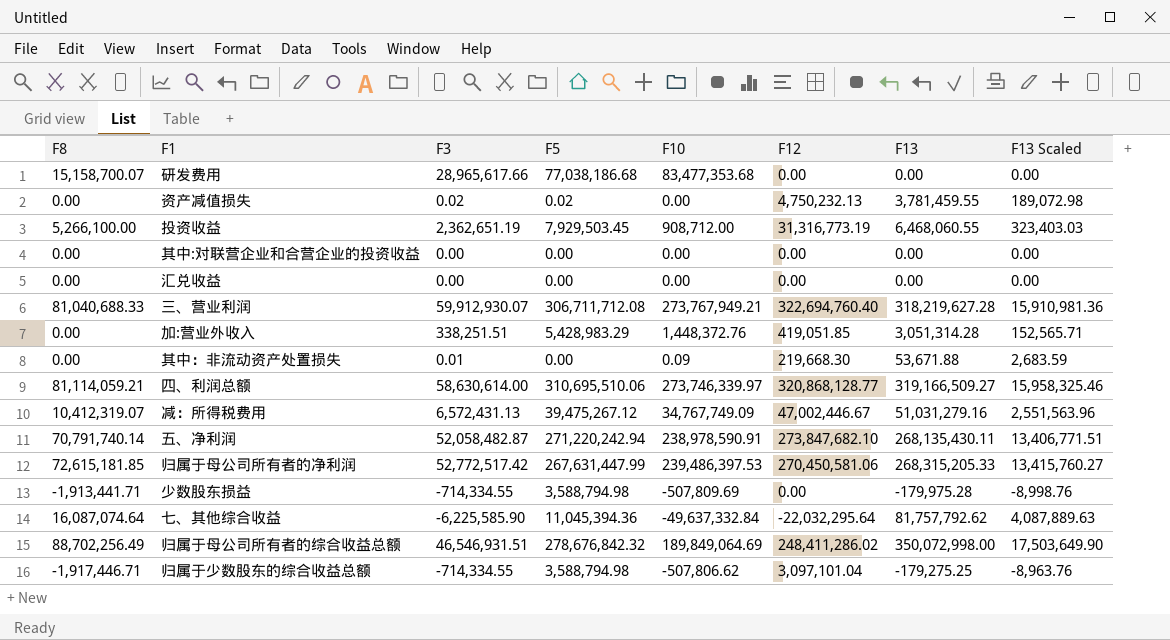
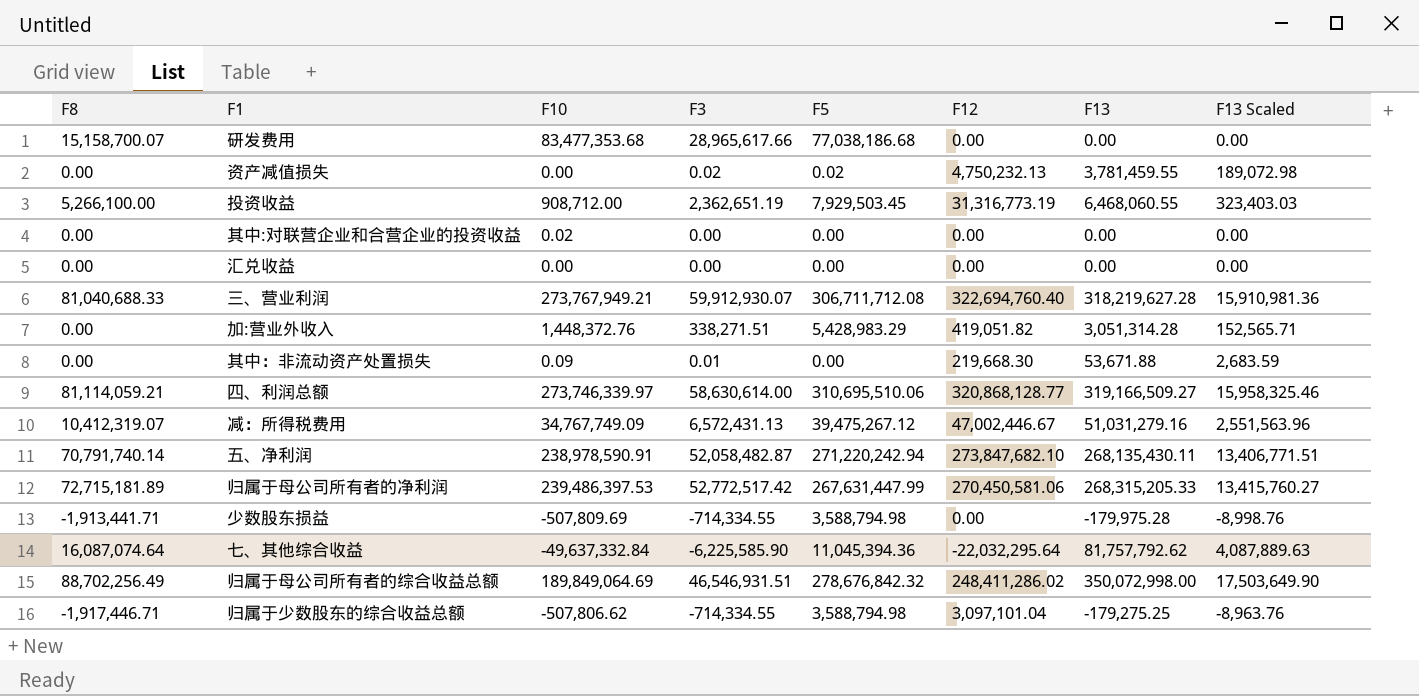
column F10 | position: 5 -> 3
其中:对联营企业和合营企业的投资收益 | F10: 0.00 -> 0.02
加:营业外收入 | F3: 338,251.51 -> 338,271.51
加:营业外收入 | F12: 419,051.85 -> 419,051.82
归属于母公司所有者的净利润 | F8: 72,615,181.85 -> 72,715,181.89

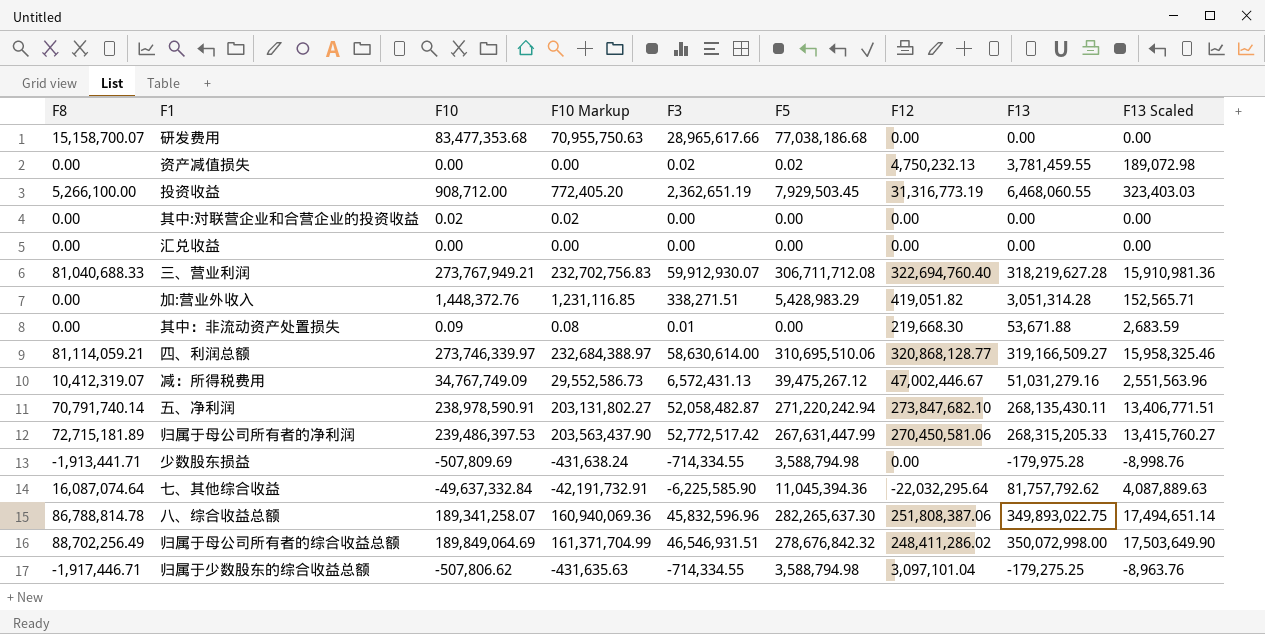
column F10 Markup | formula: none -> [F10] * 0.85
row 八、综合收益总额: none -> 86,788,814.78 | 189,341,258.07 | 160,940,069.36 | 45,832,596.96 | 282,265,637.30 | 251,808,387.06 | 349,893,022.75 | 17,494,651.14

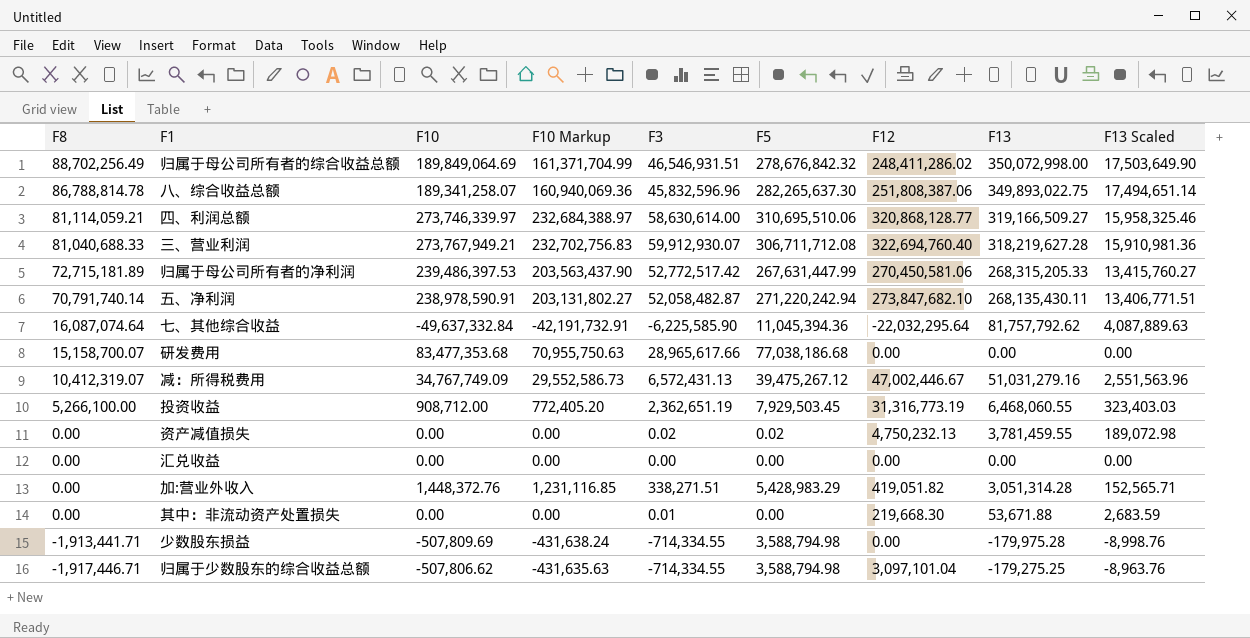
row order: none -> F8 descending
row 其中:对联营企业和合营企业的投资收益: 0.00 | 0.02 | 0.02 | 0.00 | 0.00 | 0.00 | 0.00 | 0.00 -> none
其中：非流动资产处置损失 | F10: 0.09 -> 0.00
其中：非流动资产处置损失 | F10 Markup: 0.08 -> 0.00

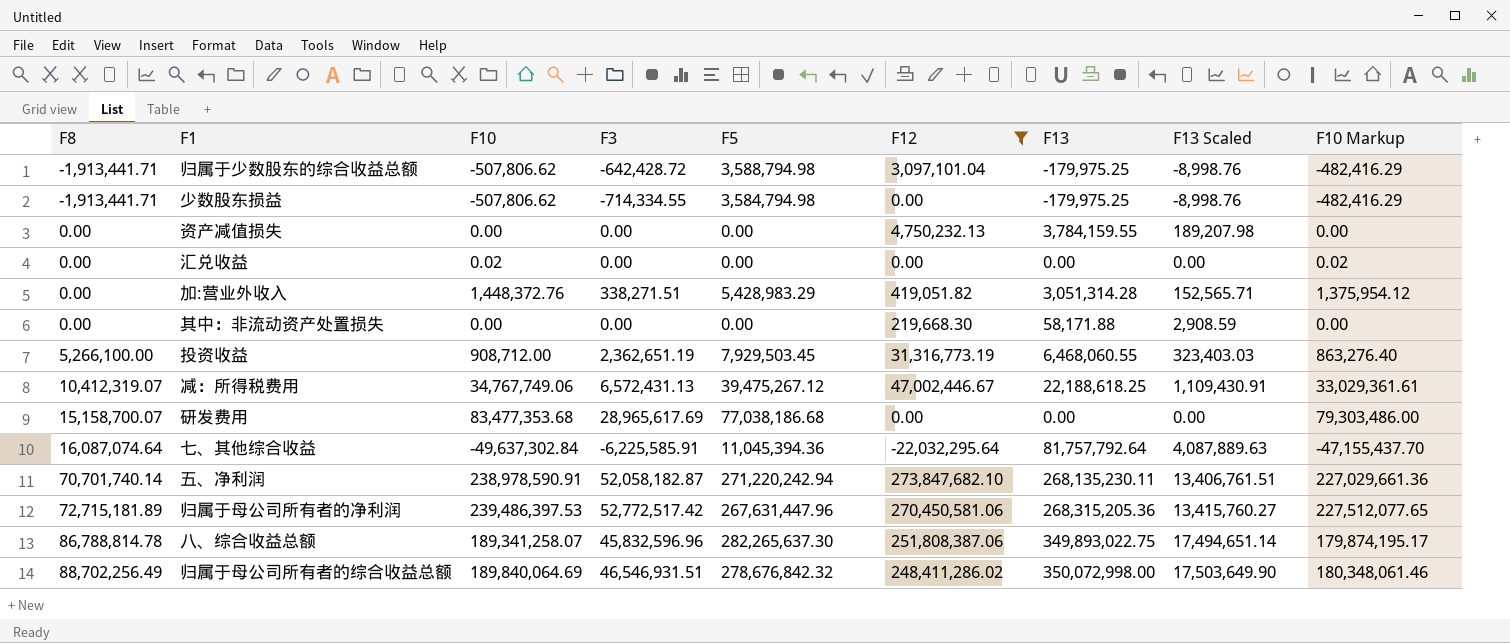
filter: none -> F12 <= 273,847,682.10
row order: F8 descending -> F8 ascending
column F10 Markup | formula: [F10] * 0.85 -> [F10] * 0.95
column F10 Markup | position: 4 -> 9
归属于少数股东的综合收益总额 | F8: -1,917,446.71 -> -1,913,441.71
归属于少数股东的综合收益总额 | F3: -714,334.55 -> -642,428.72
归属于少数股东的综合收益总额 | F13: -179,275.25 -> -179,975.25
归属于少数股东的综合收益总额 | F13 Scaled: -8,963.76 -> -8,998.76
少数股东损益 | F10: -507,809.69 -> -507,806.62
少数股东损益 | F5: 3,588,794.98 -> 3,584,794.98
少数股东损益 | F13: -179,975.28 -> -179,975.25
资产减值损失 | F3: 0.02 -> 0.00
资产减值损失 | F5: 0.02 -> 0.00
资产减值损失 | F13: 3,781,459.55 -> 3,784,159.55
资产减值损失 | F13 Scaled: 189,072.98 -> 189,207.98
汇兑收益 | F10: 0.00 -> 0.02
其中：非流动资产处置损失 | F3: 0.01 -> 0.00
其中：非流动资产处置损失 | F13: 53,671.88 -> 58,171.88
其中：非流动资产处置损失 | F13 Scaled: 2,683.59 -> 2,908.59
减：所得税费用 | F10: 34,767,749.09 -> 34,767,749.06
减：所得税费用 | F13: 51,031,279.16 -> 22,188,618.25
减：所得税费用 | F13 Scaled: 2,551,563.96 -> 1,109,430.91
研发费用 | F3: 28,965,617.66 -> 28,965,617.69
七、其他综合收益 | F10: -49,637,332.84 -> -49,637,302.84
七、其他综合收益 | F3: -6,225,585.90 -> -6,225,585.91
七、其他综合收益 | F13: 81,757,792.62 -> 81,757,792.64
五、净利润 | F8: 70,791,740.14 -> 70,701,740.14
五、净利润 | F3: 52,058,482.87 -> 52,058,182.87
五、净利润 | F13: 268,135,430.11 -> 268,135,230.11
五、净利润 | F13 Scaled: 13,406,771.51 -> 13,406,761.51
归属于母公司所有者的净利润 | F5: 267,631,447.99 -> 267,631,447.96
归属于母公司所有者的净利润 | F13: 268,315,205.33 -> 268,315,205.36
归属于母公司所有者的综合收益总额 | F10: 189,849,064.69 -> 189,840,064.69

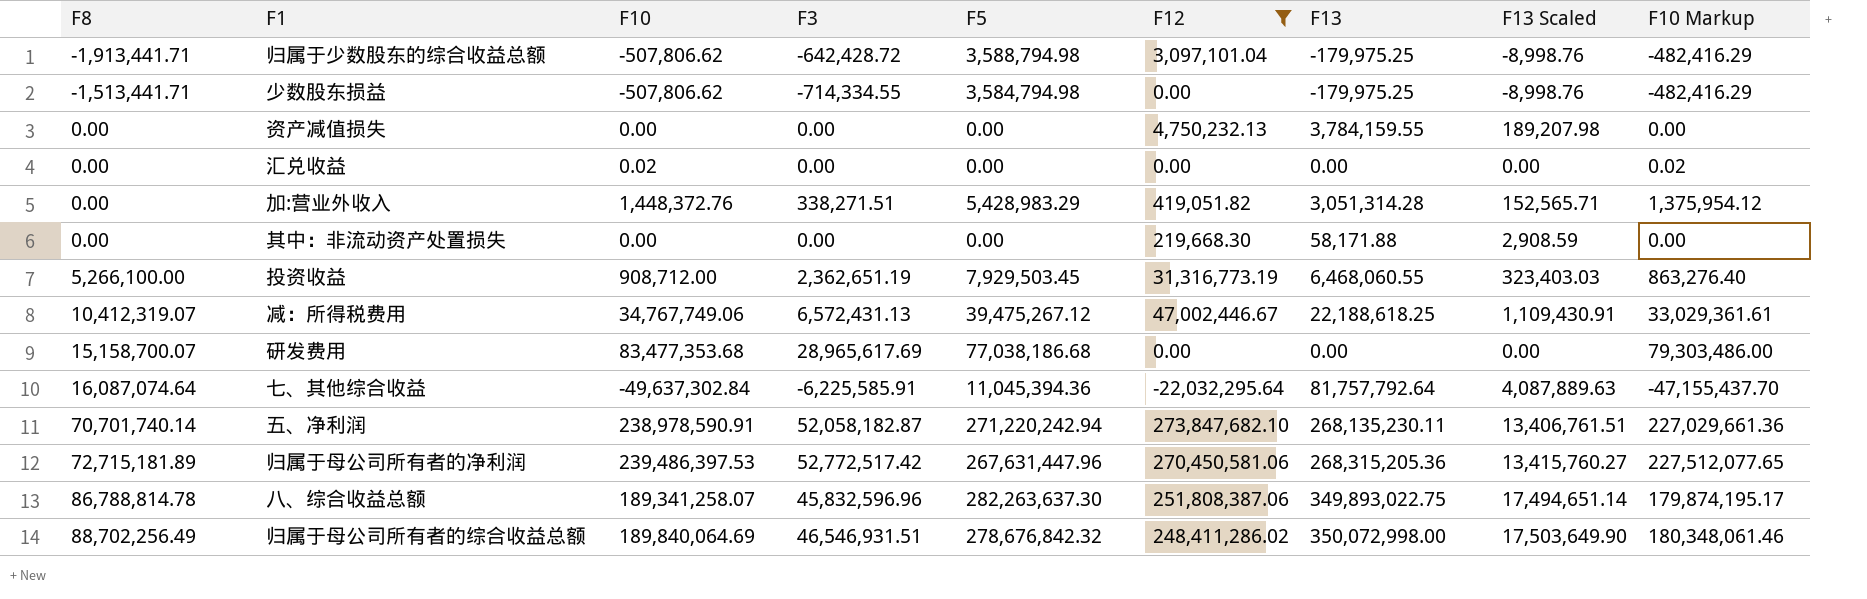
少数股东损益 | F8: -1,913,441.71 -> -1,513,441.71
八、综合收益总额 | F5: 282,265,637.30 -> 282,263,637.30

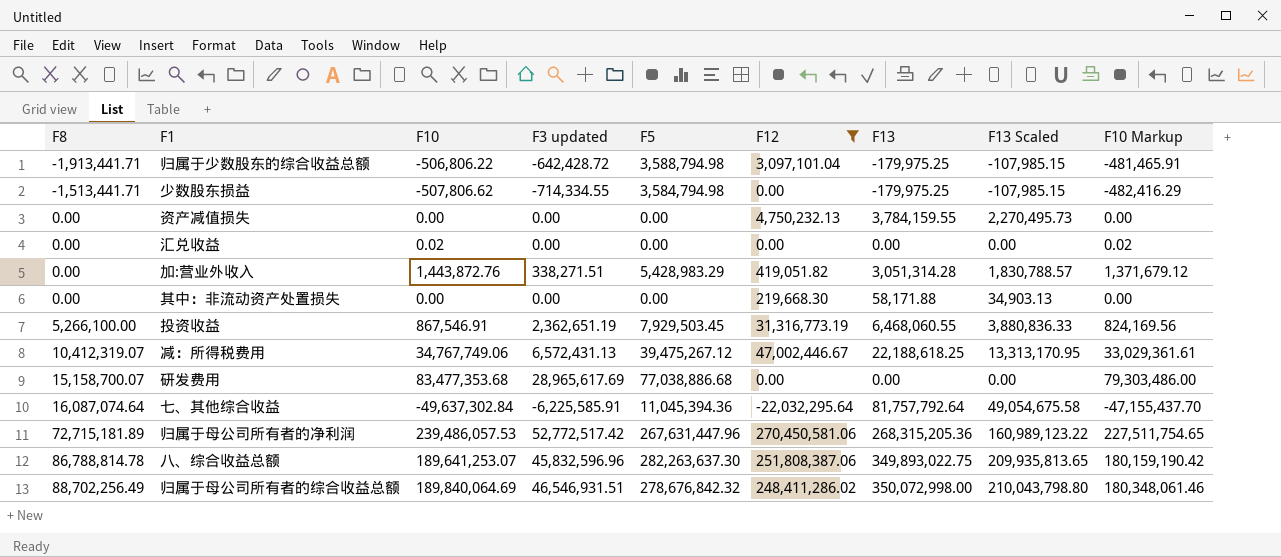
column name: F3 -> F3 updated
column F13 Scaled | formula: [F13] * 0.05 -> [F13] * 0.6
row 五、净利润: 70,701,740.14 | 238,978,590.91 | 52,058,182.87 | 271,220,242.94 | 273,847,682.10 | 268,135,230.11 | 13,406,761.51 | 227,029,661.36 -> none
归属于少数股东的综合收益总额 | F10: -507,806.62 -> -506,806.22
归属于少数股东的综合收益总额 | F10 Markup: -482,416.29 -> -481,465.91
加:营业外收入 | F10: 1,448,372.76 -> 1,443,872.76
加:营业外收入 | F10 Markup: 1,375,954.12 -> 1,371,679.12
投资收益 | F10: 908,712.00 -> 867,546.91
投资收益 | F10 Markup: 863,276.40 -> 824,169.56
研发费用 | F5: 77,038,186.68 -> 77,038,886.68
归属于母公司所有者的净利润 | F10: 239,486,397.53 -> 239,486,057.53
归属于母公司所有者的净利润 | F10 Markup: 227,512,077.65 -> 227,511,754.65
八、综合收益总额 | F10: 189,341,258.07 -> 189,641,253.07
八、综合收益总额 | F10 Markup: 179,874,195.17 -> 180,159,190.42

